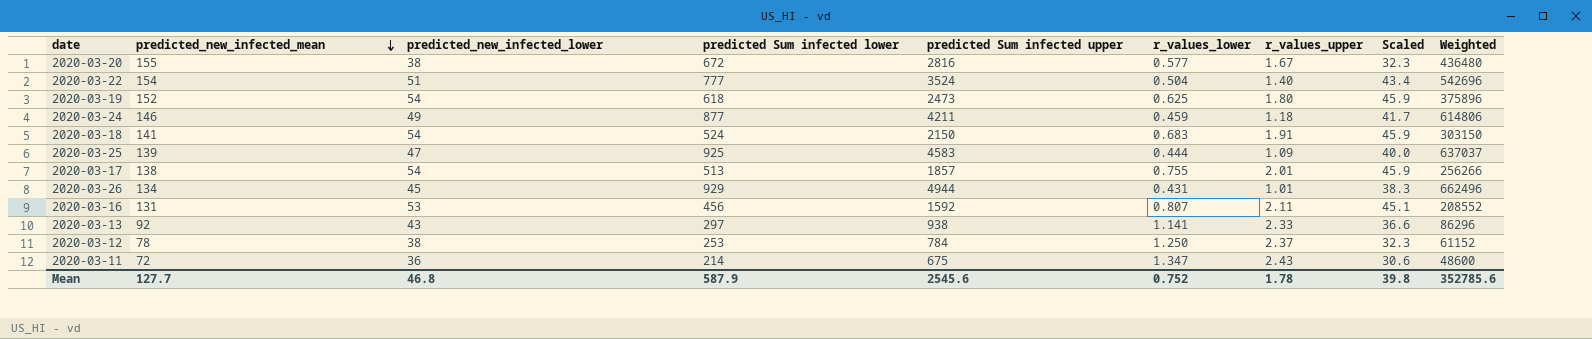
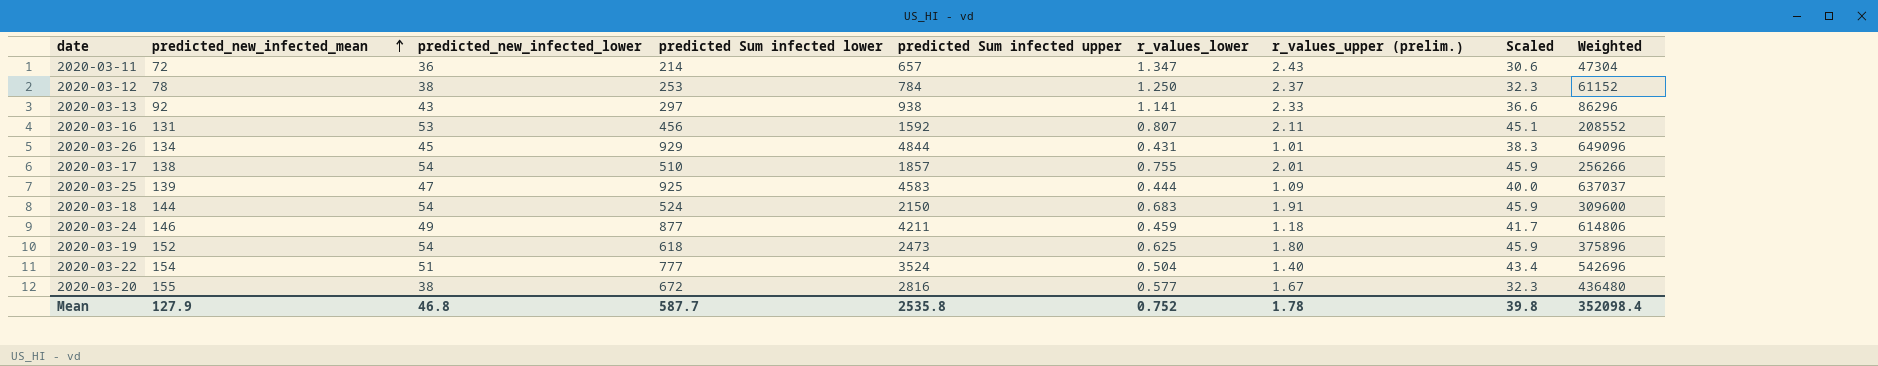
row order: predicted_new_infected_mean descending -> predicted_new_infected_mean ascending
column name: r_values_upper -> r_values_upper (prelim.)
2020-03-11 | predicted Sum infected upper: 675 -> 657
2020-03-11 | Weighted: 48600 -> 47304
2020-03-26 | predicted Sum infected upper: 4944 -> 4844
2020-03-26 | Weighted: 662496 -> 649096
2020-03-17 | predicted Sum infected lower: 513 -> 510
2020-03-18 | predicted_new_infected_mean: 141 -> 144
2020-03-18 | Weighted: 303150 -> 309600
Mean | predicted_new_infected_mean: 127.7 -> 127.9
Mean | predicted Sum infected lower: 587.9 -> 587.7
Mean | predicted Sum infected upper: 2545.6 -> 2535.8
Mean | Weighted: 352785.6 -> 352098.4

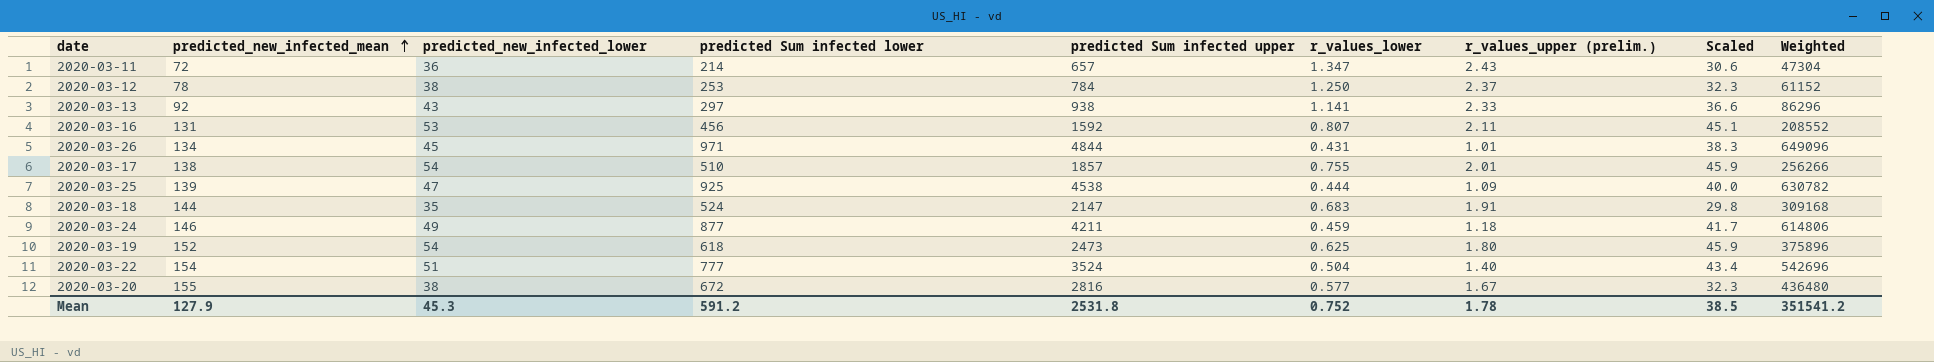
2020-03-26 | predicted Sum infected lower: 929 -> 971
2020-03-25 | predicted Sum infected upper: 4583 -> 4538
2020-03-25 | Weighted: 637037 -> 630782
2020-03-18 | predicted_new_infected_lower: 54 -> 35
2020-03-18 | predicted Sum infected upper: 2150 -> 2147
2020-03-18 | Scaled: 45.9 -> 29.8
2020-03-18 | Weighted: 309600 -> 309168
Mean | predicted_new_infected_lower: 46.8 -> 45.3
Mean | predicted Sum infected lower: 587.7 -> 591.2
Mean | predicted Sum infected upper: 2535.8 -> 2531.8
Mean | Scaled: 39.8 -> 38.5
Mean | Weighted: 352098.4 -> 351541.2

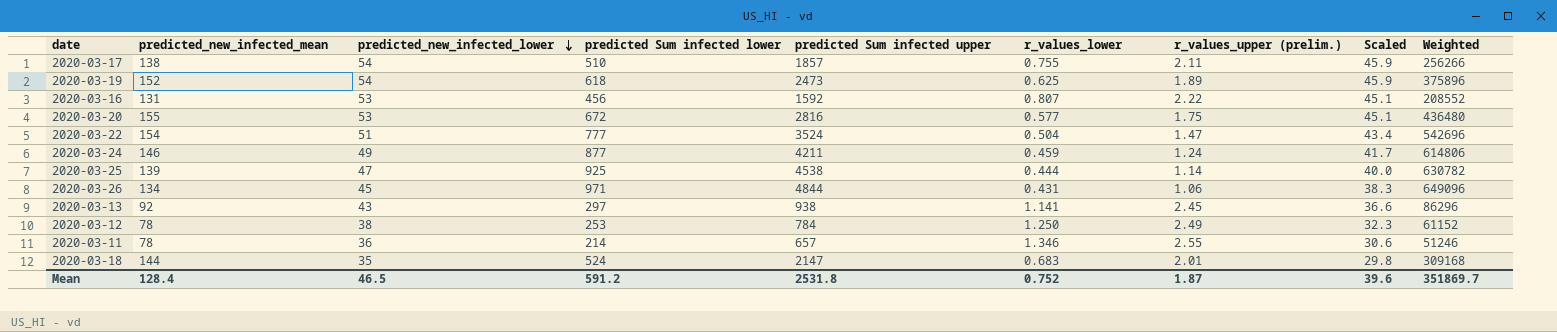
row order: predicted_new_infected_mean ascending -> predicted_new_infected_lower descending
2020-03-17 | r_values_upper (prelim.): 2.01 -> 2.11
2020-03-19 | r_values_upper (prelim.): 1.80 -> 1.89
2020-03-16 | r_values_upper (prelim.): 2.11 -> 2.22
2020-03-20 | predicted_new_infected_lower: 38 -> 53
2020-03-20 | r_values_upper (prelim.): 1.67 -> 1.75
2020-03-20 | Scaled: 32.3 -> 45.1
2020-03-22 | r_values_upper (prelim.): 1.40 -> 1.47
2020-03-24 | r_values_upper (prelim.): 1.18 -> 1.24
2020-03-25 | r_values_upper (prelim.): 1.09 -> 1.14
2020-03-26 | r_values_upper (prelim.): 1.01 -> 1.06
2020-03-13 | r_values_upper (prelim.): 2.33 -> 2.45
2020-03-12 | r_values_upper (prelim.): 2.37 -> 2.49
2020-03-11 | predicted_new_infected_mean: 72 -> 78
2020-03-11 | r_values_lower: 1.347 -> 1.346
2020-03-11 | r_values_upper (prelim.): 2.43 -> 2.55
2020-03-11 | Weighted: 47304 -> 51246
2020-03-18 | r_values_upper (prelim.): 1.91 -> 2.01
Mean | predicted_new_infected_mean: 127.9 -> 128.4
Mean | predicted_new_infected_lower: 45.3 -> 46.5
Mean | r_values_upper (prelim.): 1.78 -> 1.87
Mean | Scaled: 38.5 -> 39.6
Mean | Weighted: 351541.2 -> 351869.7

